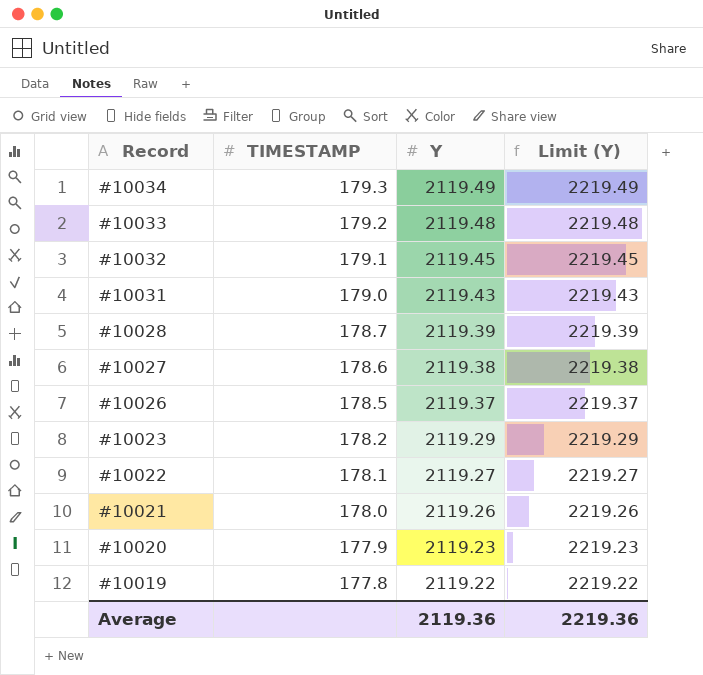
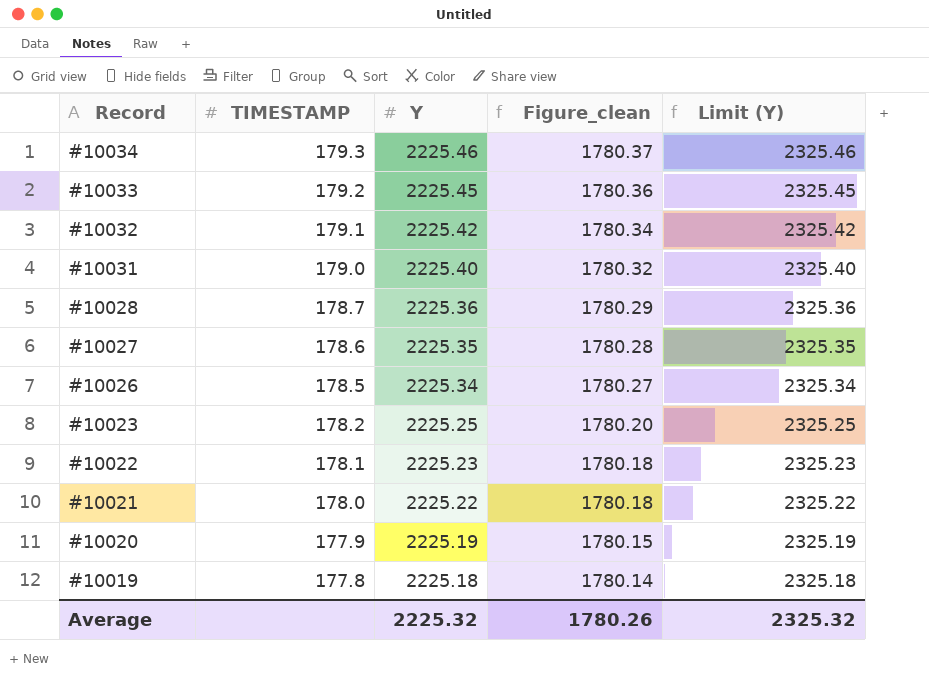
column Figure_clean | formula: none -> [Y] * 0.8
#10034 | Y: 2119.49 -> 2225.46
#10034 | Limit (Y): 2219.49 -> 2325.46
#10033 | Y: 2119.48 -> 2225.45
#10033 | Limit (Y): 2219.48 -> 2325.45
#10032 | Y: 2119.45 -> 2225.42
#10032 | Limit (Y): 2219.45 -> 2325.42
#10031 | Y: 2119.43 -> 2225.40
#10031 | Limit (Y): 2219.43 -> 2325.40
#10028 | Y: 2119.39 -> 2225.36
#10028 | Limit (Y): 2219.39 -> 2325.36
#10027 | Y: 2119.38 -> 2225.35
#10027 | Limit (Y): 2219.38 -> 2325.35
#10026 | Y: 2119.37 -> 2225.34
#10026 | Limit (Y): 2219.37 -> 2325.34
#10023 | Y: 2119.29 -> 2225.25
#10023 | Limit (Y): 2219.29 -> 2325.25
#10022 | Y: 2119.27 -> 2225.23
#10022 | Limit (Y): 2219.27 -> 2325.23
#10021 | Y: 2119.26 -> 2225.22
#10021 | Limit (Y): 2219.26 -> 2325.22
#10020 | Y: 2119.23 -> 2225.19
#10020 | Limit (Y): 2219.23 -> 2325.19
#10019 | Y: 2119.22 -> 2225.18
#10019 | Limit (Y): 2219.22 -> 2325.18
Average | Y: 2119.36 -> 2225.32
Average | Limit (Y): 2219.36 -> 2325.32

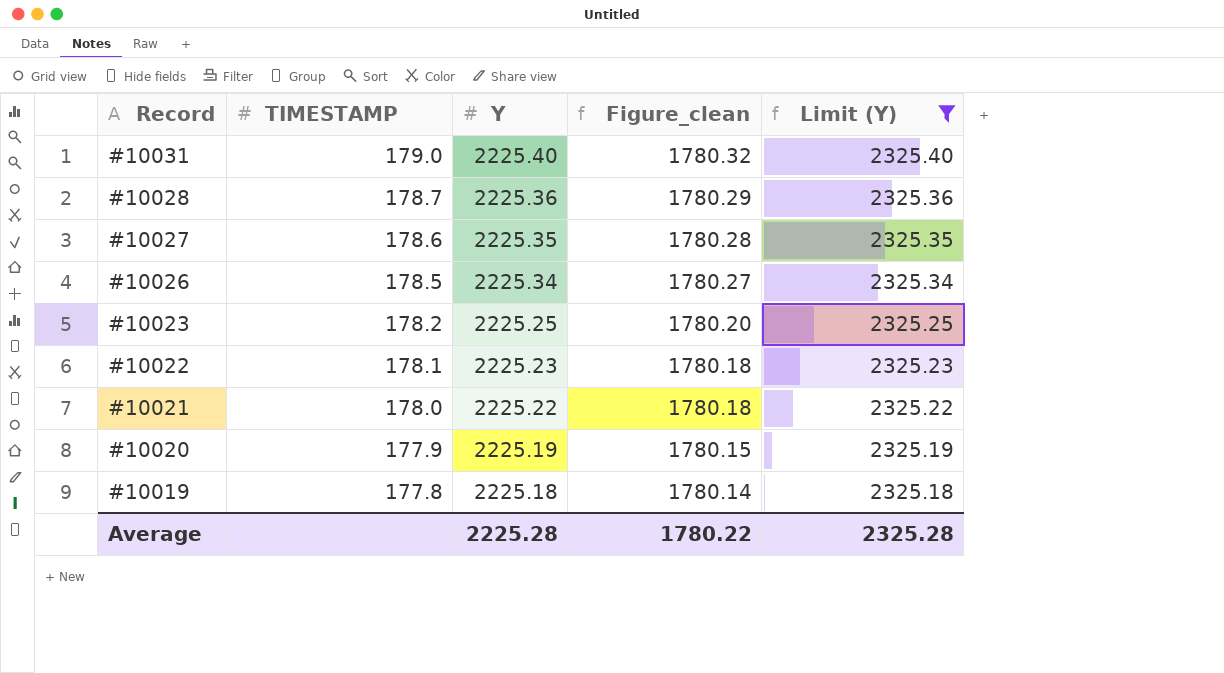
filter: none -> Limit (Y) <= 2325.40
Average | Y: 2225.32 -> 2225.28
Average | Figure_clean: 1780.26 -> 1780.22
Average | Limit (Y): 2325.32 -> 2325.28

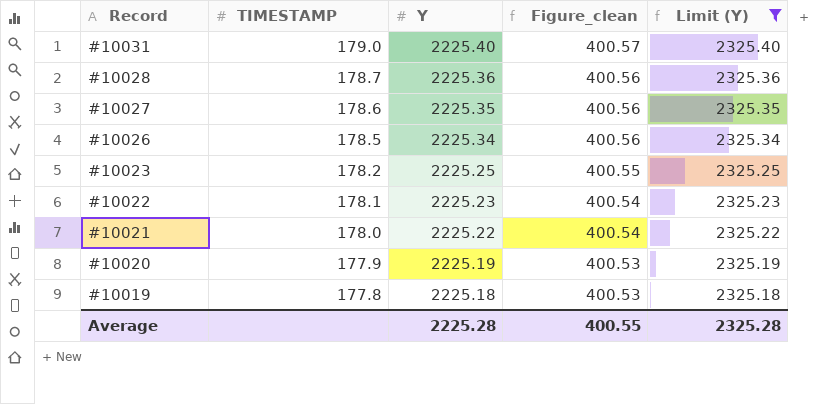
column Figure_clean | formula: [Y] * 0.8 -> [Y] * 0.18
Average | Figure_clean: 1780.22 -> 400.55

